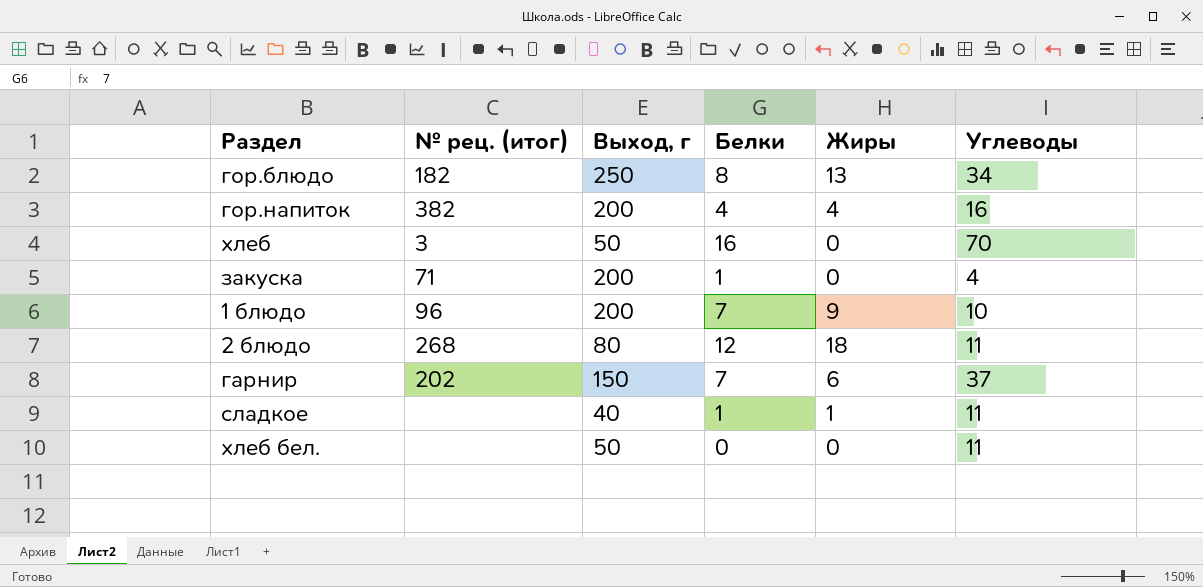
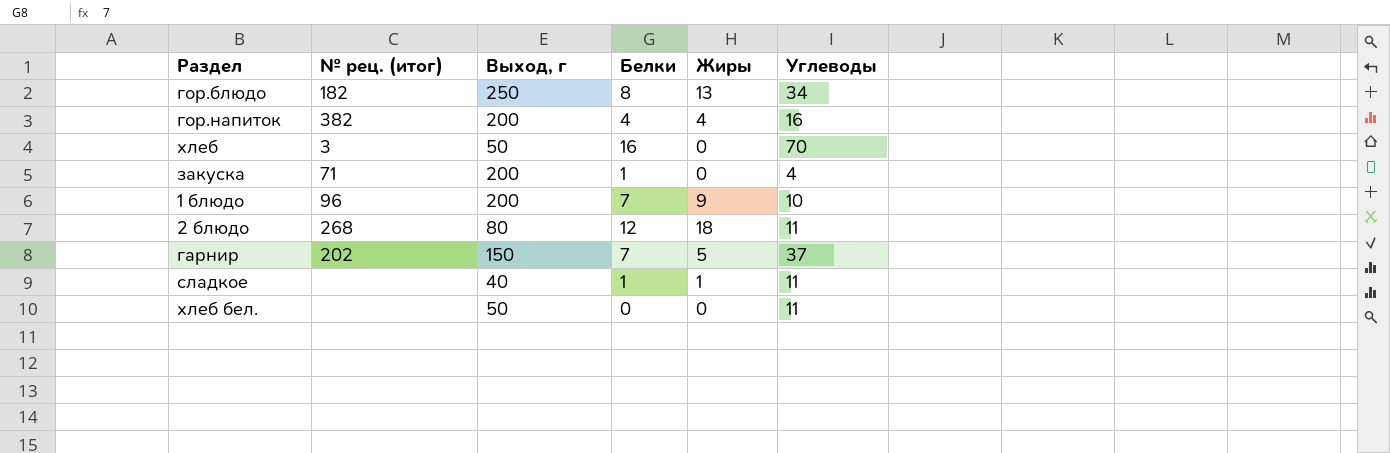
гарнир | Жиры: 6 -> 5

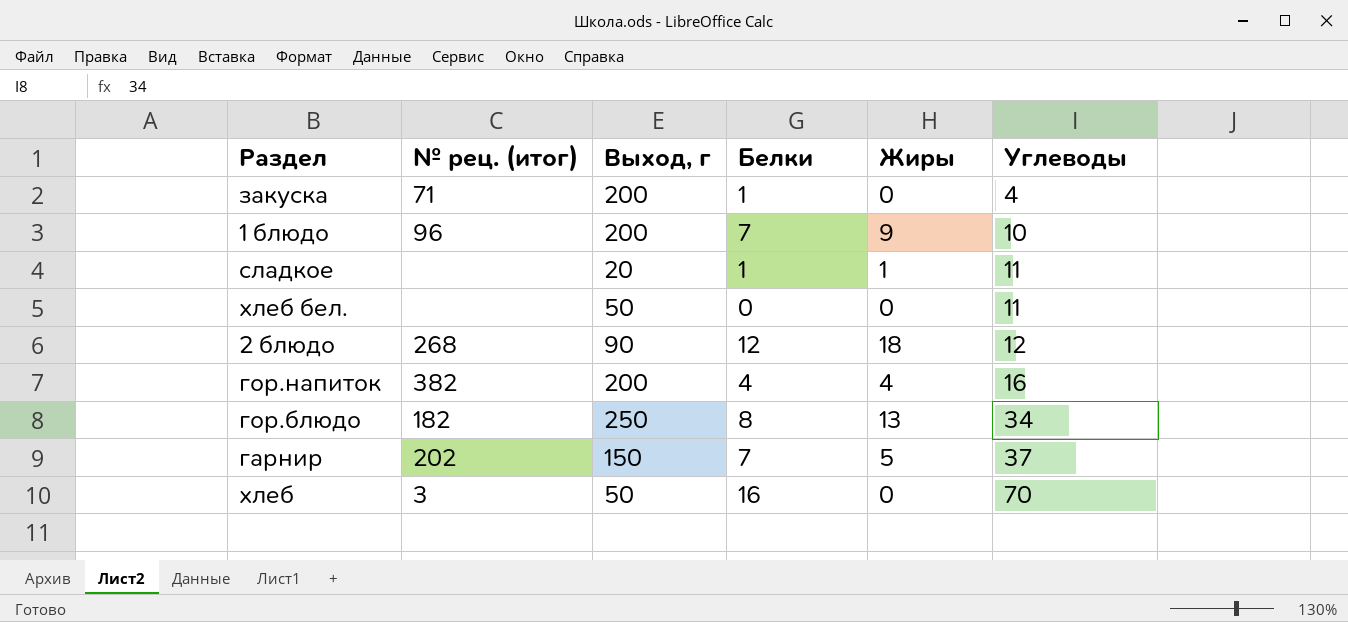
row order: none -> Углеводы ascending
сладкое | Выход, г: 40 -> 20
2 блюдо | Выход, г: 80 -> 90
2 блюдо | Углеводы: 11 -> 12

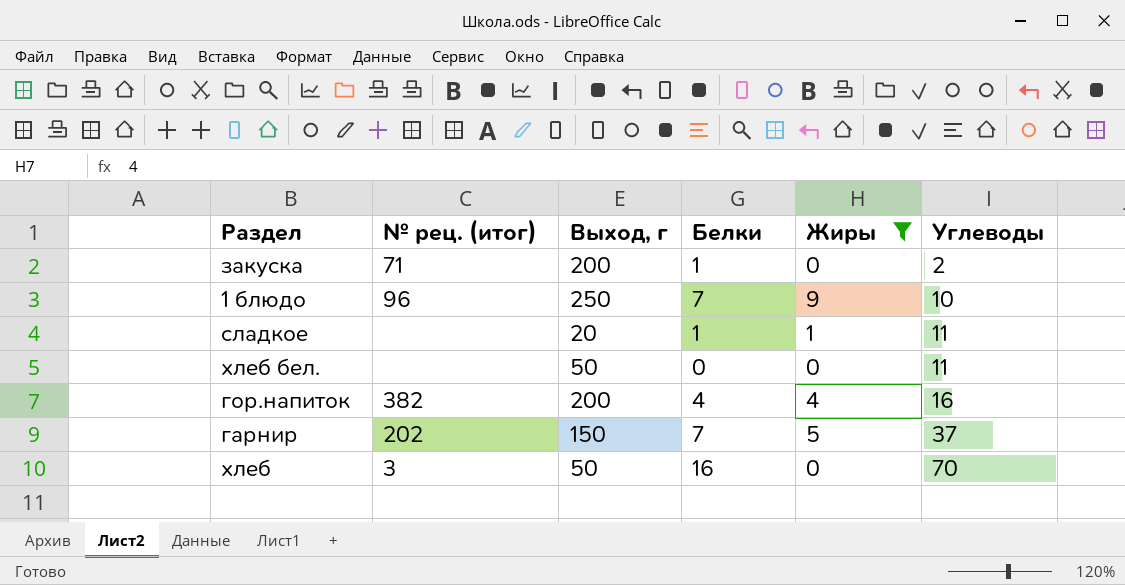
filter: none -> Жиры <= 9
закуска | Углеводы: 4 -> 2
1 блюдо | Выход, г: 200 -> 250

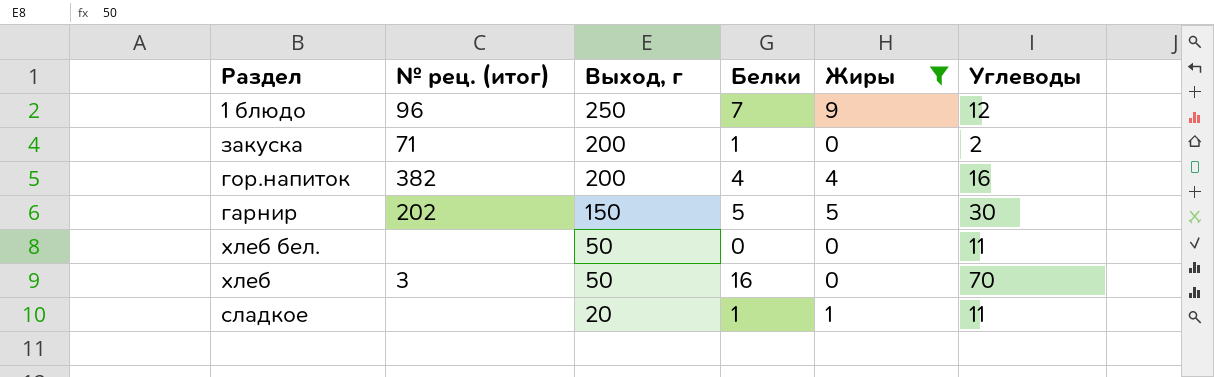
row order: Углеводы ascending -> Выход, г descending
1 блюдо | Углеводы: 10 -> 12
гарнир | Белки: 7 -> 5
гарнир | Углеводы: 37 -> 30

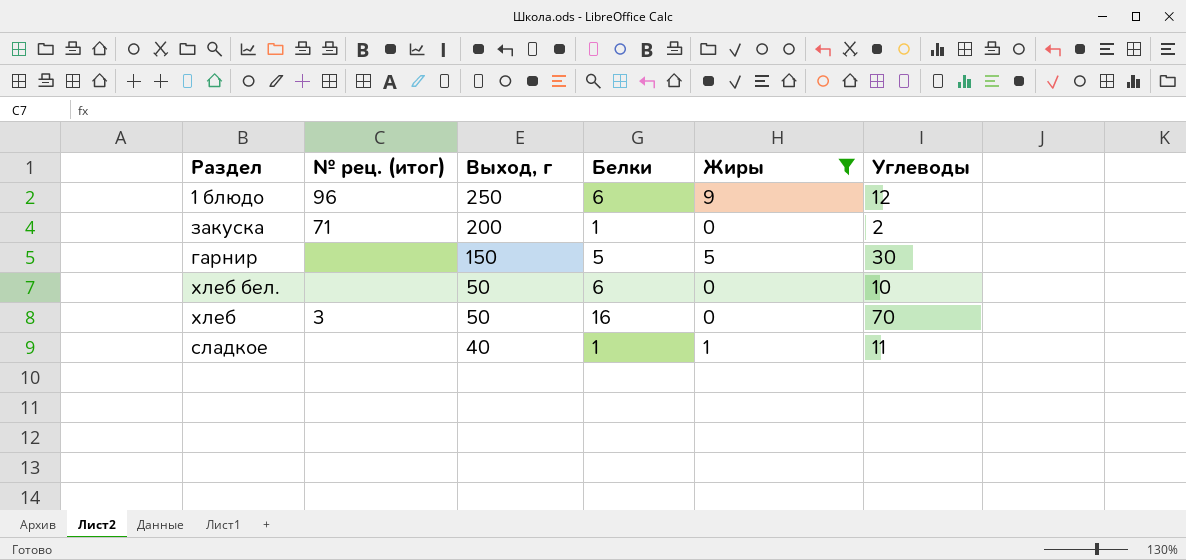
row гор.напиток: 382 | 200 | 4 | 4 | 16 -> none
1 блюдо | Белки: 7 -> 6
гарнир | № рец. (итог): 202 -> none
хлеб бел. | Белки: 0 -> 6
хлеб бел. | Углеводы: 11 -> 10
сладкое | Выход, г: 20 -> 40

